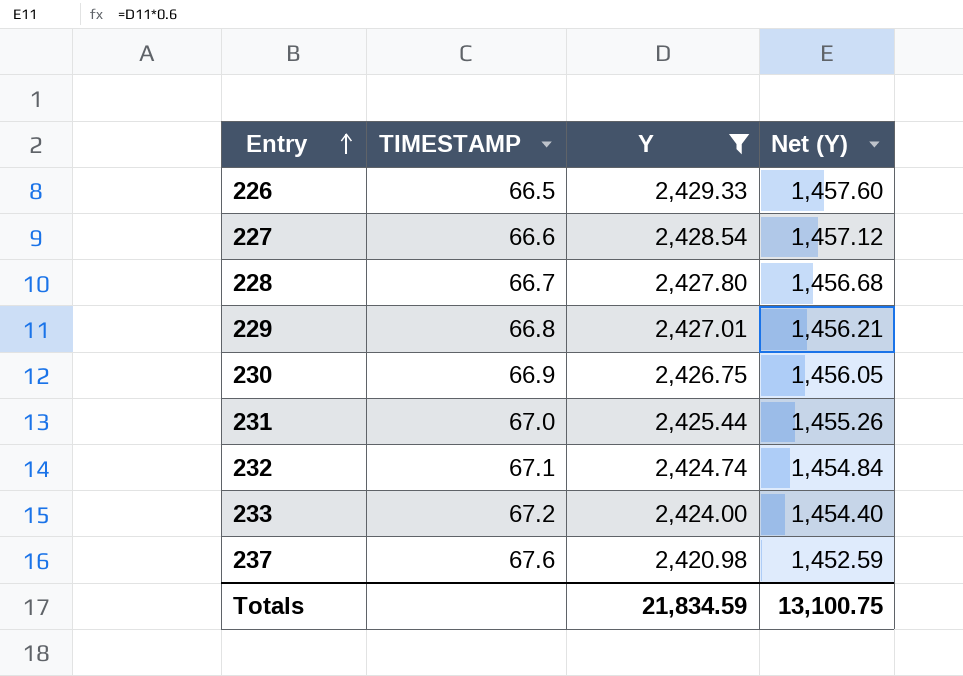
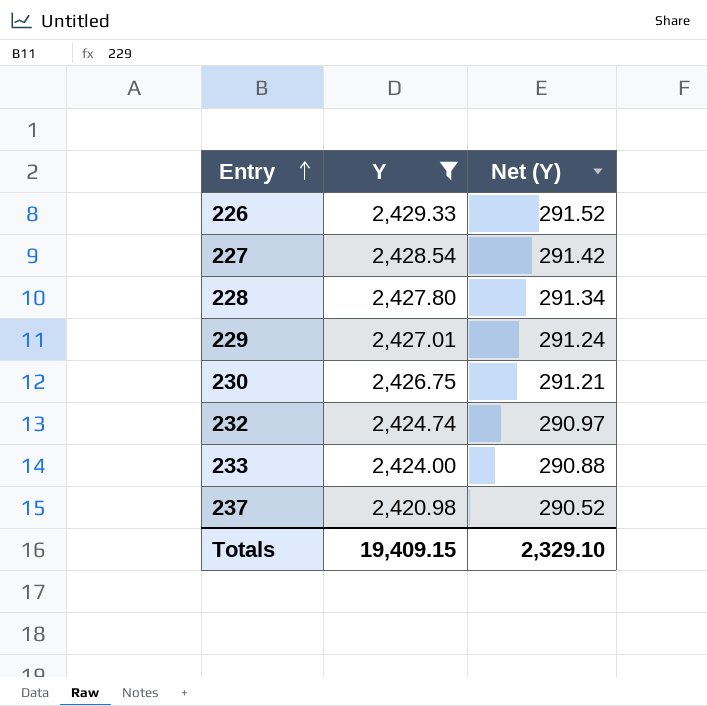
column TIMESTAMP | position: 2 -> none
column Net (Y) | formula: [Y] * 0.6 -> [Y] * 0.12
row 231: 67.0 | 2,425.44 | 1,455.26 -> none
Totals | Y: 21,834.59 -> 19,409.15
Totals | Net (Y): 13,100.75 -> 2,329.10

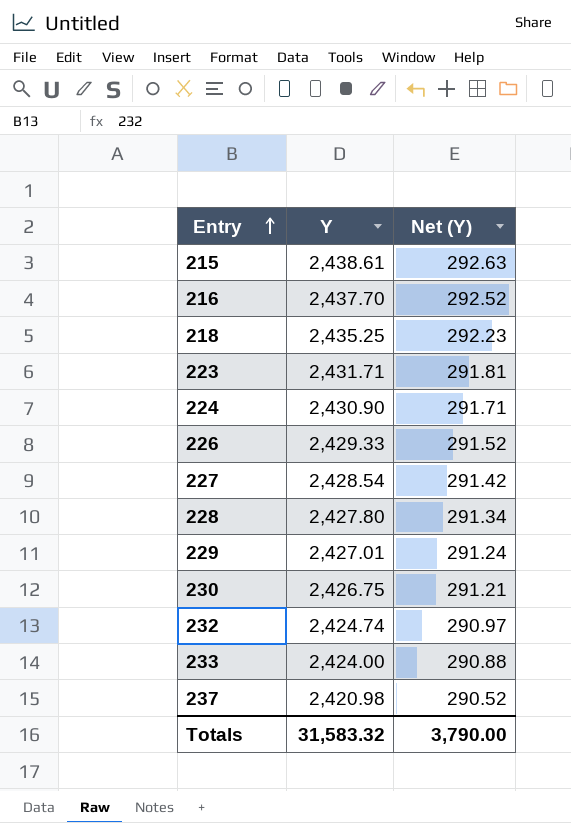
filter: Y <= 2,429.33 -> none
Totals | Y: 19,409.15 -> 31,583.32
Totals | Net (Y): 2,329.10 -> 3,790.00

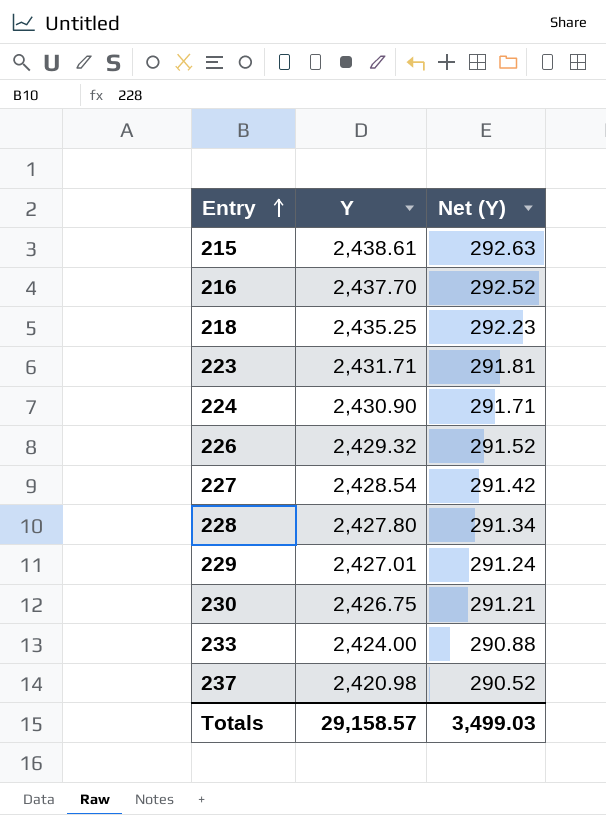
row 232: 2,424.74 | 290.97 -> none
226 | Y: 2,429.33 -> 2,429.32
Totals | Y: 31,583.32 -> 29,158.57
Totals | Net (Y): 3,790.00 -> 3,499.03

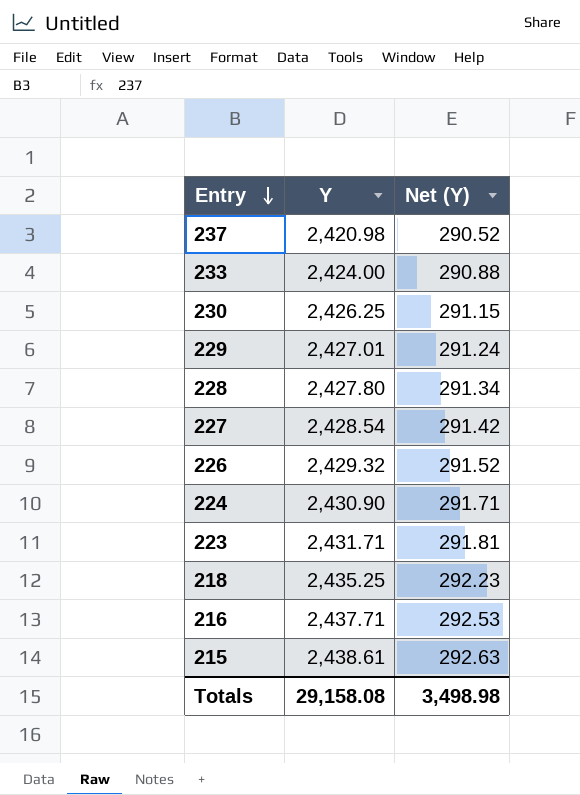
row order: Entry ascending -> Entry descending
230 | Y: 2,426.75 -> 2,426.25
230 | Net (Y): 291.21 -> 291.15
216 | Y: 2,437.70 -> 2,437.71
216 | Net (Y): 292.52 -> 292.53
Totals | Y: 29,158.57 -> 29,158.08
Totals | Net (Y): 3,499.03 -> 3,498.98

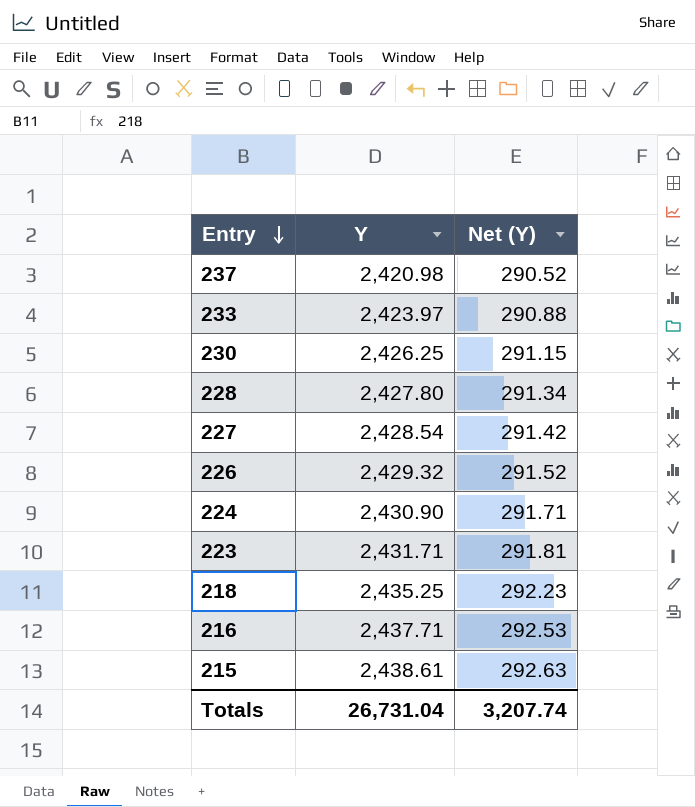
row 229: 2,427.01 | 291.24 -> none
233 | Y: 2,424.00 -> 2,423.97
Totals | Y: 29,158.08 -> 26,731.04
Totals | Net (Y): 3,498.98 -> 3,207.74

